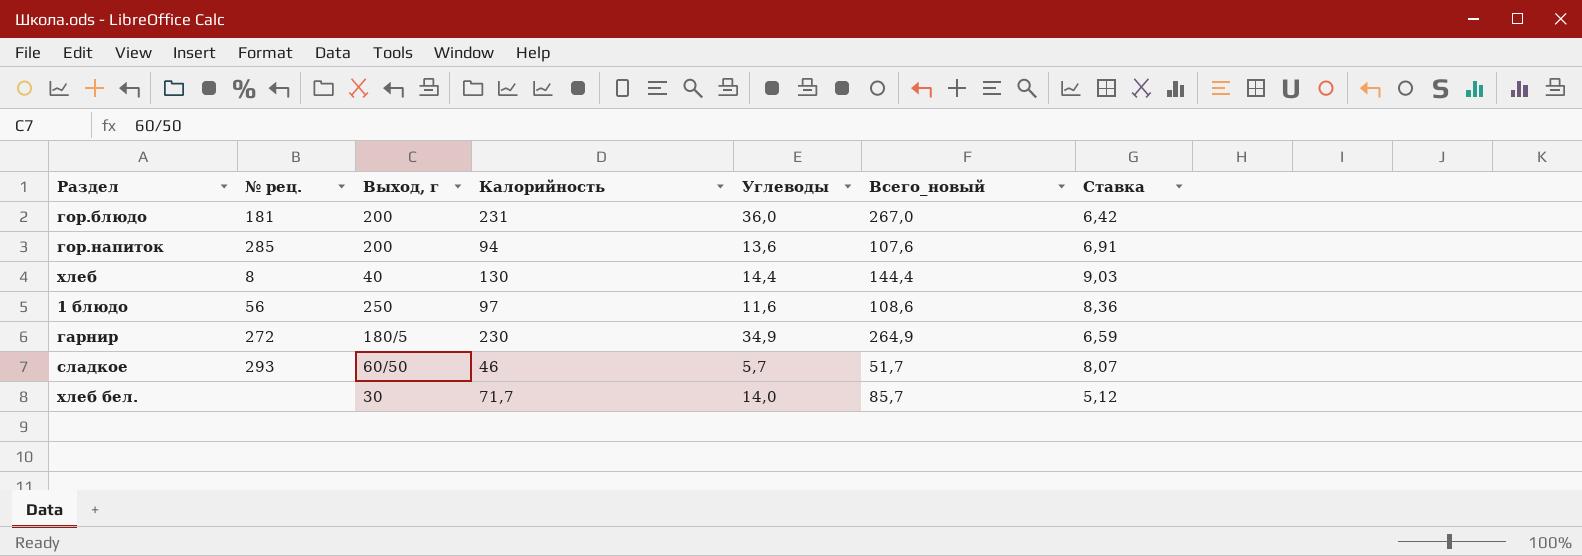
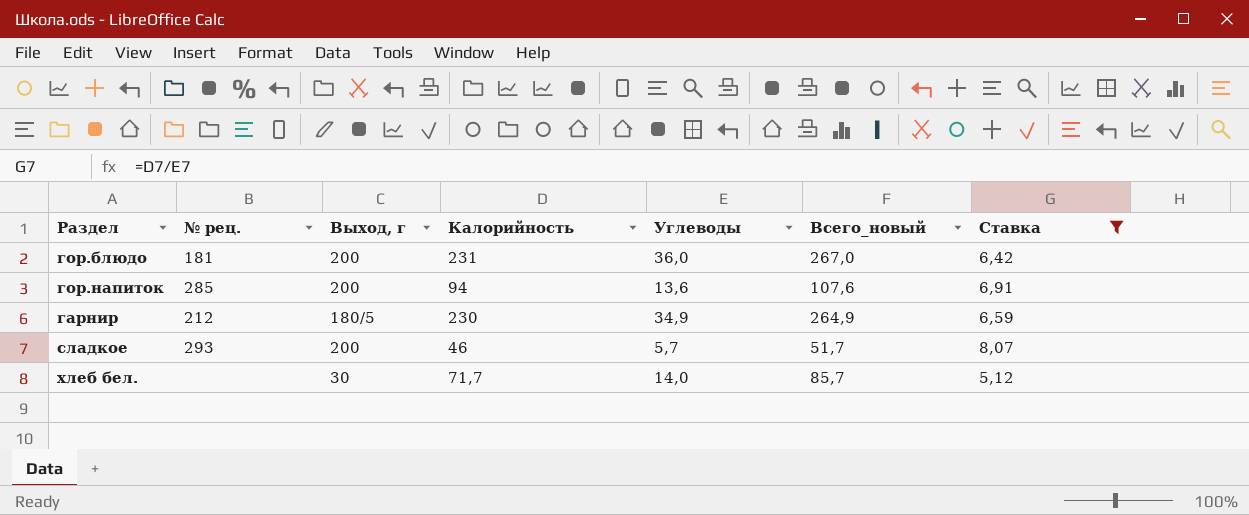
filter: none -> Ставка <= 8,07
гарнир | № рец.: 272 -> 212
сладкое | Выход, г: 60/50 -> 200

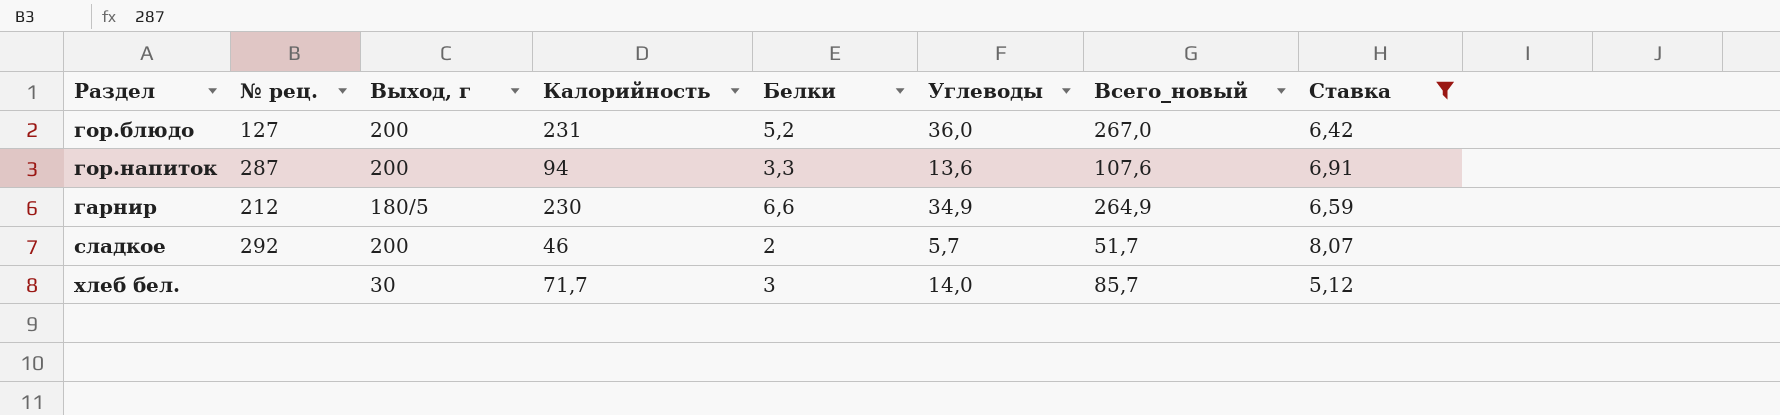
column Белки | position: none -> 5
гор.блюдо | № рец.: 181 -> 127
гор.напиток | № рец.: 285 -> 287
сладкое | № рец.: 293 -> 292

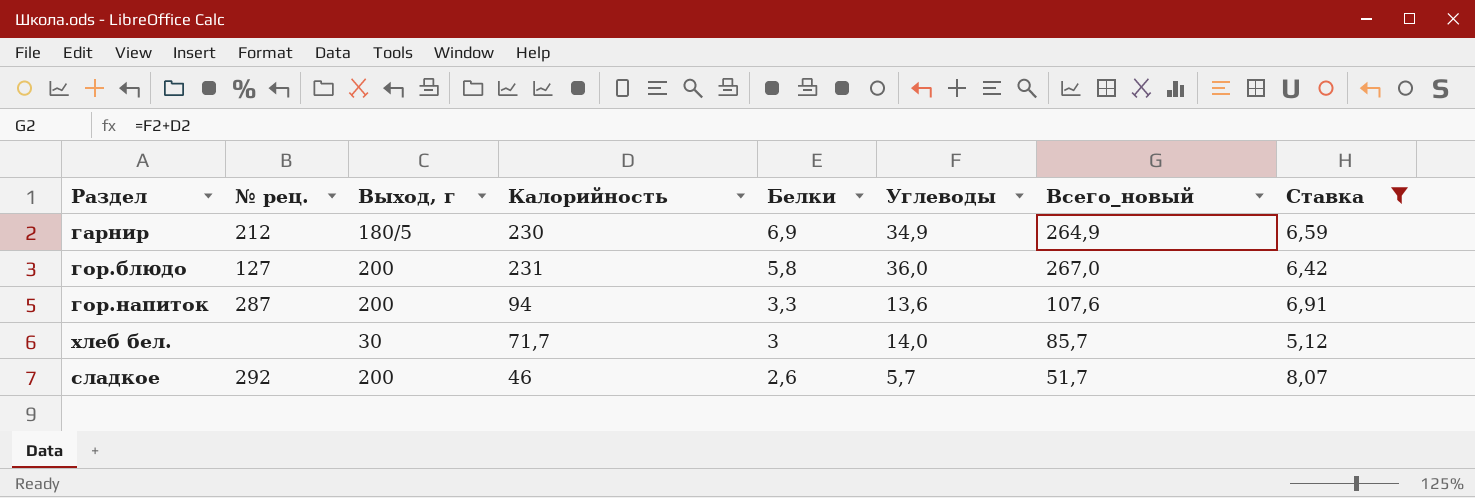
row order: none -> Белки descending
гарнир | Белки: 6,6 -> 6,9
гор.блюдо | Белки: 5,2 -> 5,8
сладкое | Белки: 2 -> 2,6

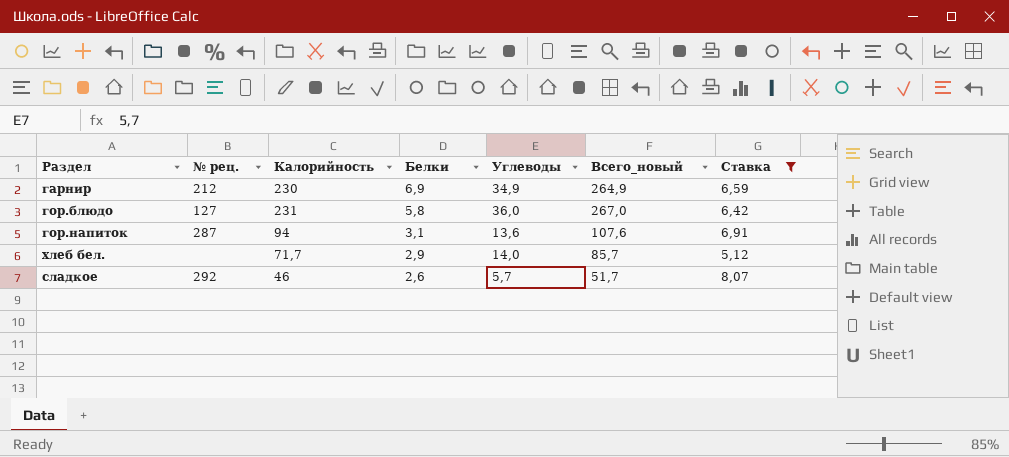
column Выход, г | position: 3 -> none
гор.напиток | Белки: 3,3 -> 3,1
хлеб бел. | Белки: 3 -> 2,9

